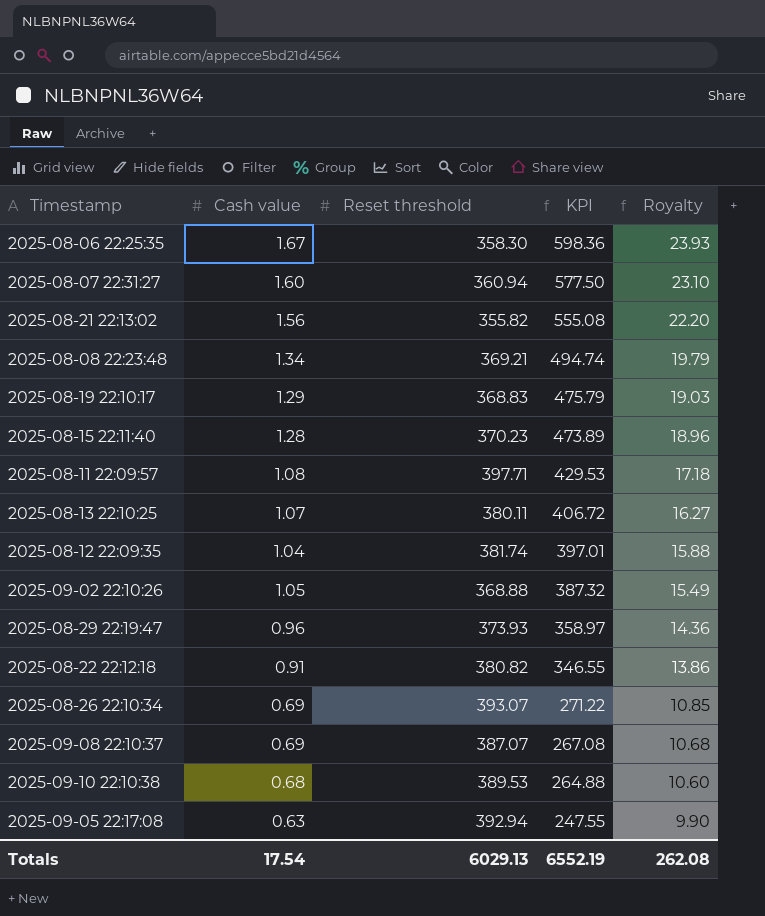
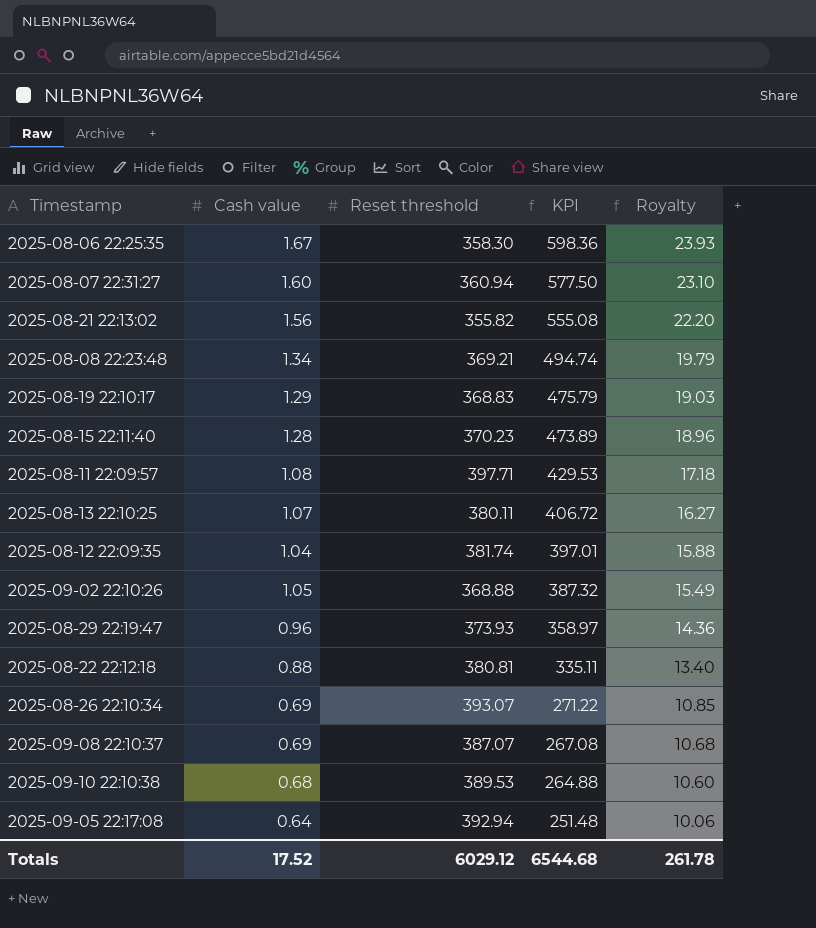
2025-08-22 22:12:18 | Cash value: 0.91 -> 0.88
2025-08-22 22:12:18 | Reset threshold: 380.82 -> 380.81
2025-08-22 22:12:18 | KPI: 346.55 -> 335.11
2025-08-22 22:12:18 | Royalty: 13.86 -> 13.40
2025-09-05 22:17:08 | Cash value: 0.63 -> 0.64
2025-09-05 22:17:08 | KPI: 247.55 -> 251.48
2025-09-05 22:17:08 | Royalty: 9.90 -> 10.06
Totals | Cash value: 17.54 -> 17.52
Totals | Reset threshold: 6029.13 -> 6029.12
Totals | KPI: 6552.19 -> 6544.68
Totals | Royalty: 262.08 -> 261.78

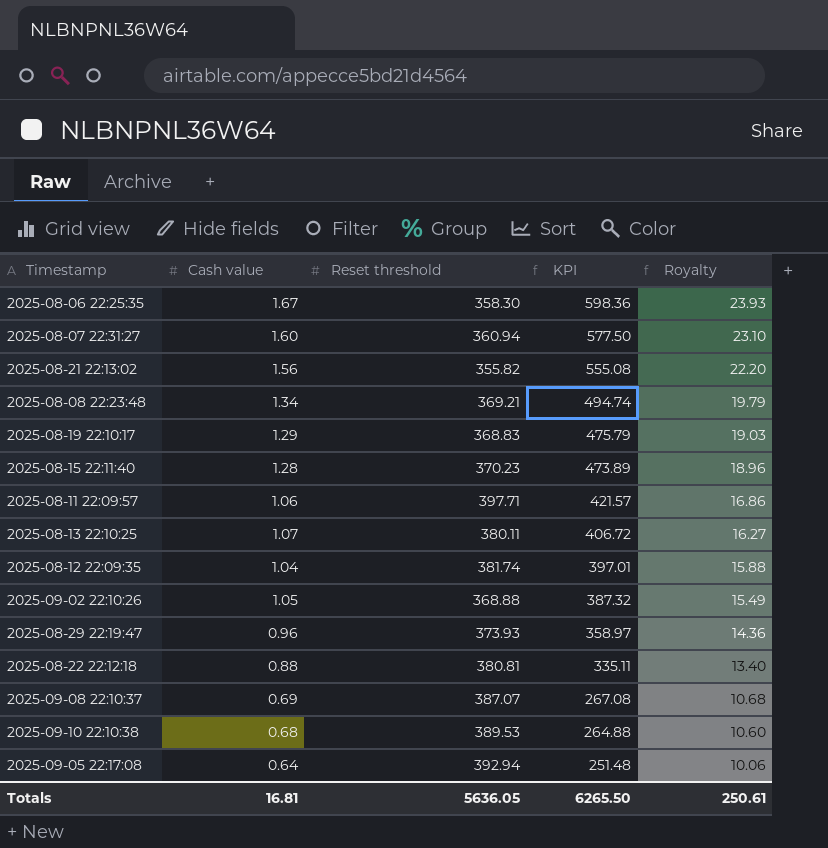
row 2025-08-26 22:10:34: 0.69 | 393.07 | 271.22 | 10.85 -> none
2025-08-11 22:09:57 | Cash value: 1.08 -> 1.06
2025-08-11 22:09:57 | KPI: 429.53 -> 421.57
2025-08-11 22:09:57 | Royalty: 17.18 -> 16.86
Totals | Cash value: 17.52 -> 16.81
Totals | Reset threshold: 6029.12 -> 5636.05
Totals | KPI: 6544.68 -> 6265.50
Totals | Royalty: 261.78 -> 250.61

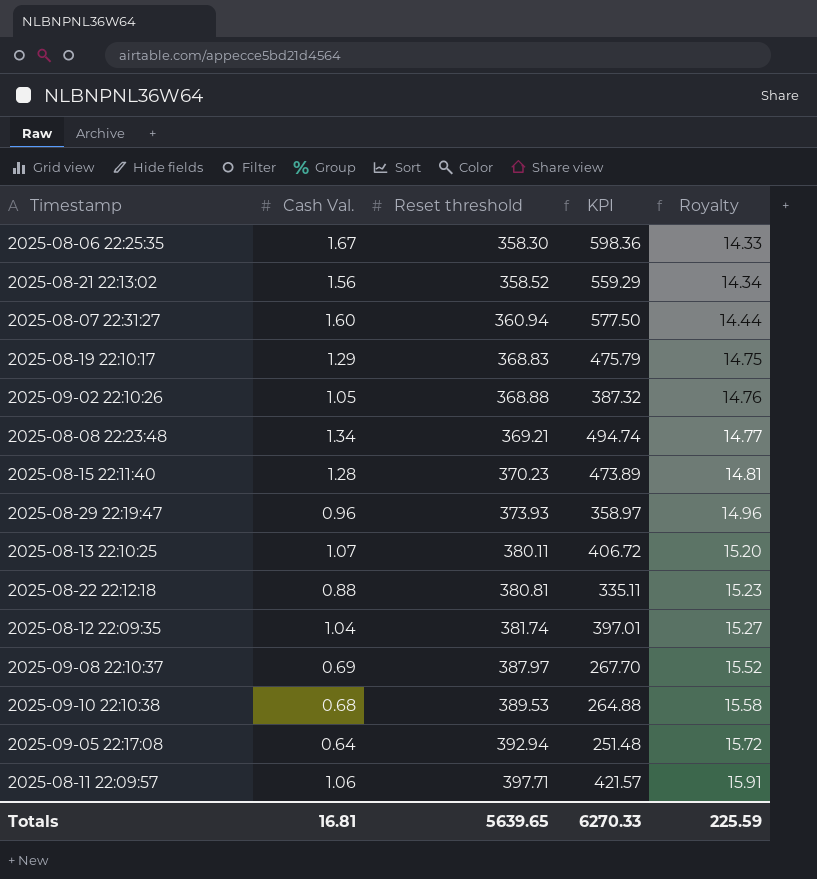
row order: KPI descending -> Reset threshold ascending
column name: Cash value -> Cash Val.
column Royalty | formula: [KPI] * 0.04 -> [Reset threshold] * 0.04
2025-08-21 22:13:02 | Reset threshold: 355.82 -> 358.52
2025-08-21 22:13:02 | KPI: 555.08 -> 559.29
2025-09-08 22:10:37 | Reset threshold: 387.07 -> 387.97
2025-09-08 22:10:37 | KPI: 267.08 -> 267.70
Totals | Reset threshold: 5636.05 -> 5639.65
Totals | KPI: 6265.50 -> 6270.33
Totals | Royalty: 250.61 -> 225.59

